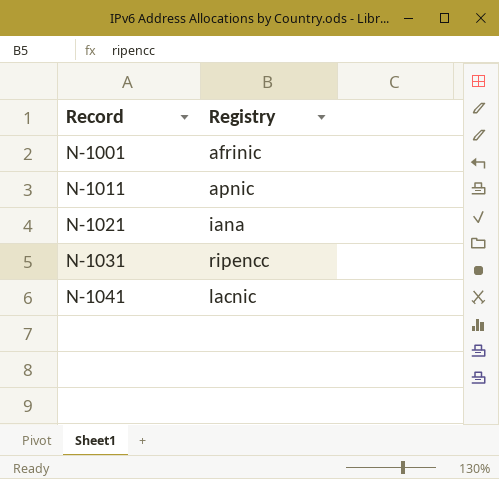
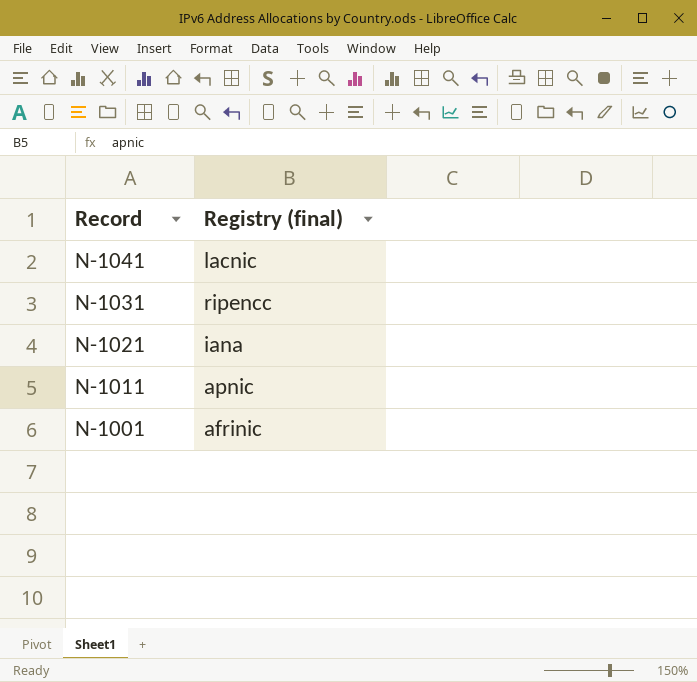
row order: Record ascending -> Record descending
column name: Registry -> Registry (final)

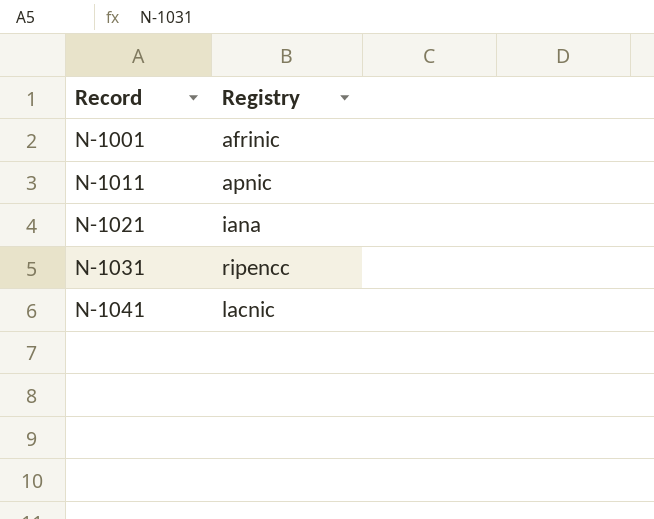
row order: Record descending -> Record ascending
column name: Registry (final) -> Registry

